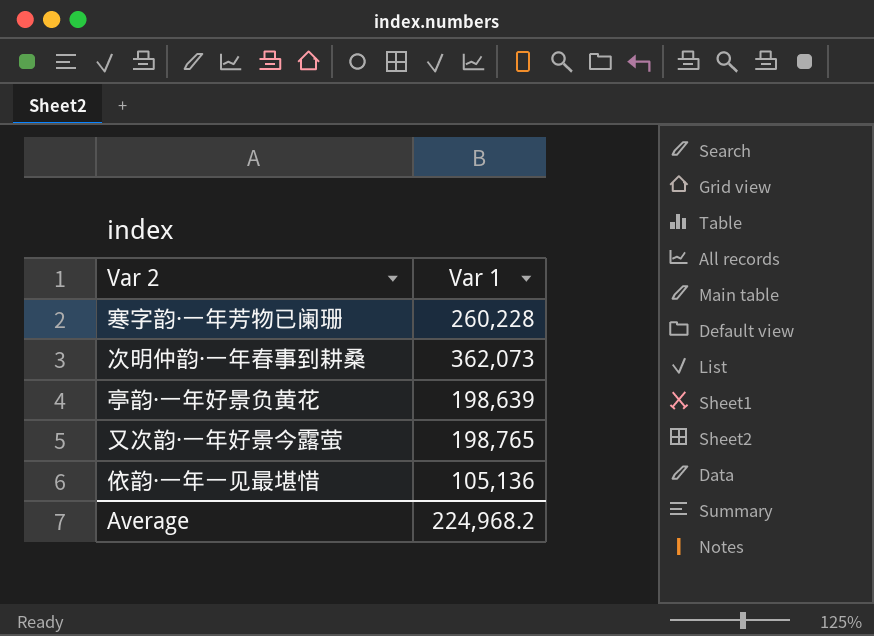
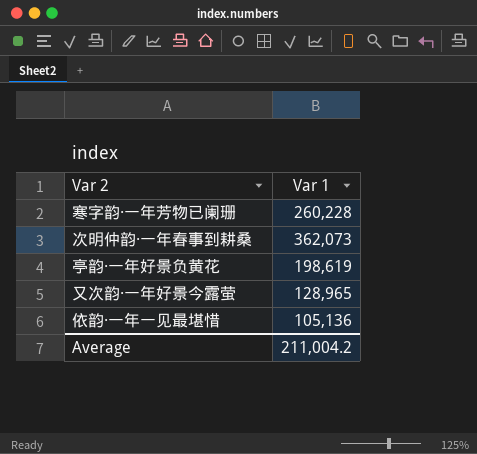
亭韵·一年好景负黄花 | Var 1: 198,639 -> 198,619
又次韵·一年好景今露萤 | Var 1: 198,765 -> 128,965
Average | Var 1: 224,968.2 -> 211,004.2

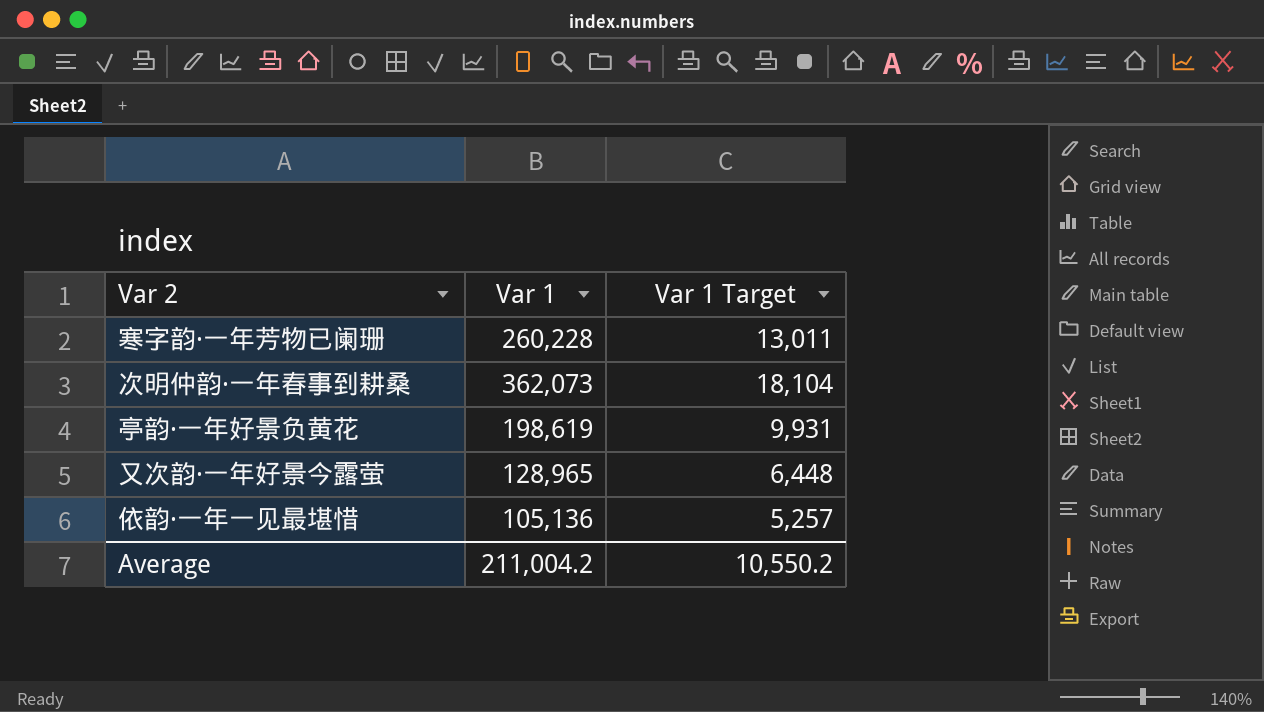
column Var 1 Target | formula: none -> [Var 1] * 0.05

